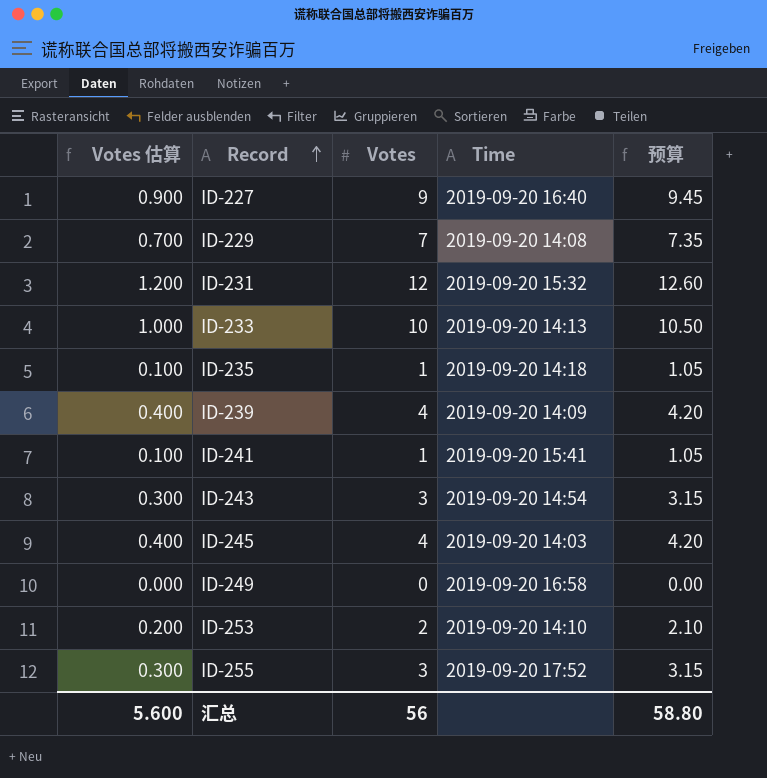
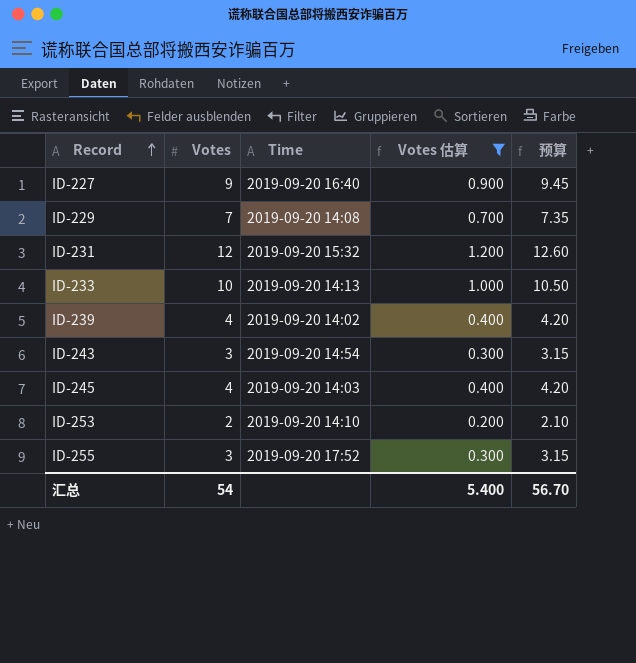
filter: none -> Votes 估算 >= 0.200
column Votes 估算 | position: 1 -> 4
ID-239 | Time: 2019-09-20 14:09 -> 2019-09-20 14:02
汇总 | Votes: 56 -> 54
汇总 | Votes 估算: 5.600 -> 5.400
汇总 | 预算: 58.80 -> 56.70

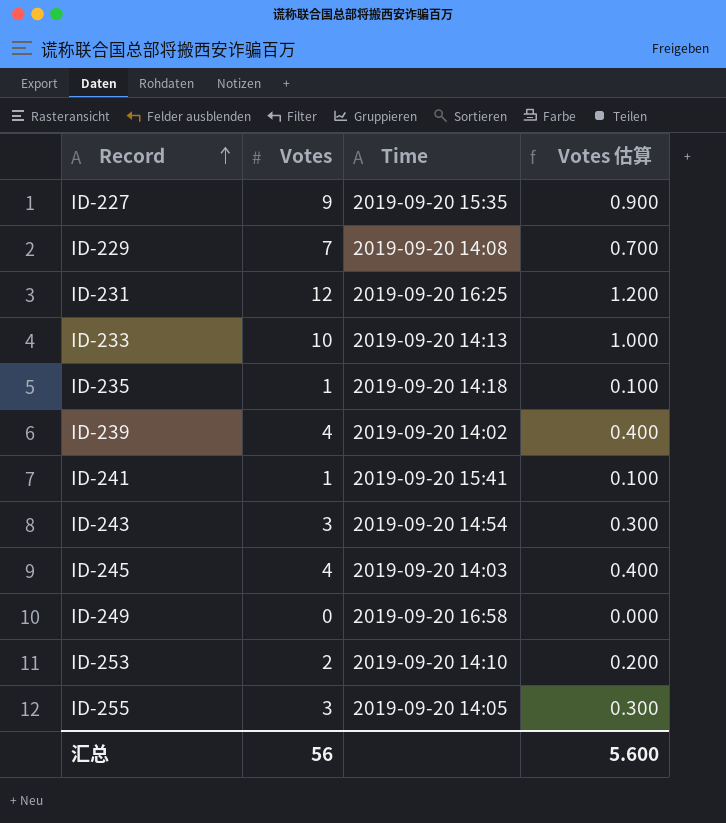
filter: Votes 估算 >= 0.200 -> none
column 预算 | formula: [Votes] * 1.05 -> none
ID-227 | Time: 2019-09-20 16:40 -> 2019-09-20 15:35
ID-231 | Time: 2019-09-20 15:32 -> 2019-09-20 16:25
ID-255 | Time: 2019-09-20 17:52 -> 2019-09-20 14:05
汇总 | Votes: 54 -> 56
汇总 | Votes 估算: 5.400 -> 5.600

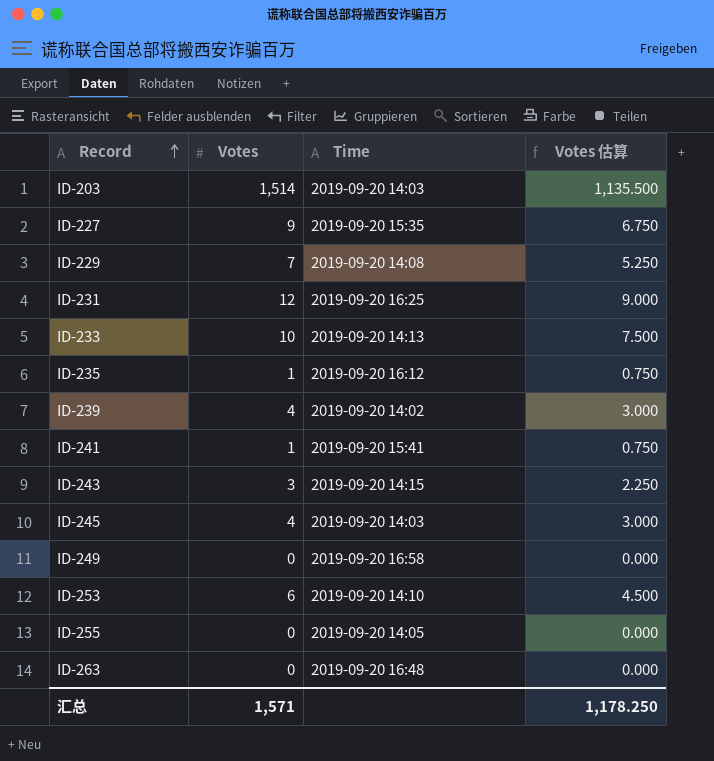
column Votes 估算 | formula: [Votes] * 0.1 -> [Votes] * 0.75
row ID-203: none -> 1,514 | 2019-09-20 14:03 | 1,135.500
ID-235 | Time: 2019-09-20 14:18 -> 2019-09-20 16:12
ID-243 | Time: 2019-09-20 14:54 -> 2019-09-20 14:15
ID-253 | Votes: 2 -> 6
ID-255 | Votes: 3 -> 0
row ID-263: none -> 0 | 2019-09-20 16:48 | 0.000
汇总 | Votes: 56 -> 1,571
汇总 | Votes 估算: 5.600 -> 1,178.250

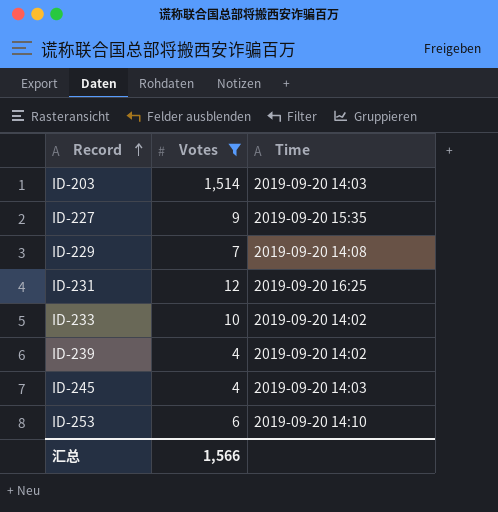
filter: none -> Votes >= 4
column Votes 估算 | formula: [Votes] * 0.75 -> none
ID-233 | Time: 2019-09-20 14:13 -> 2019-09-20 14:02
汇总 | Votes: 1,571 -> 1,566

